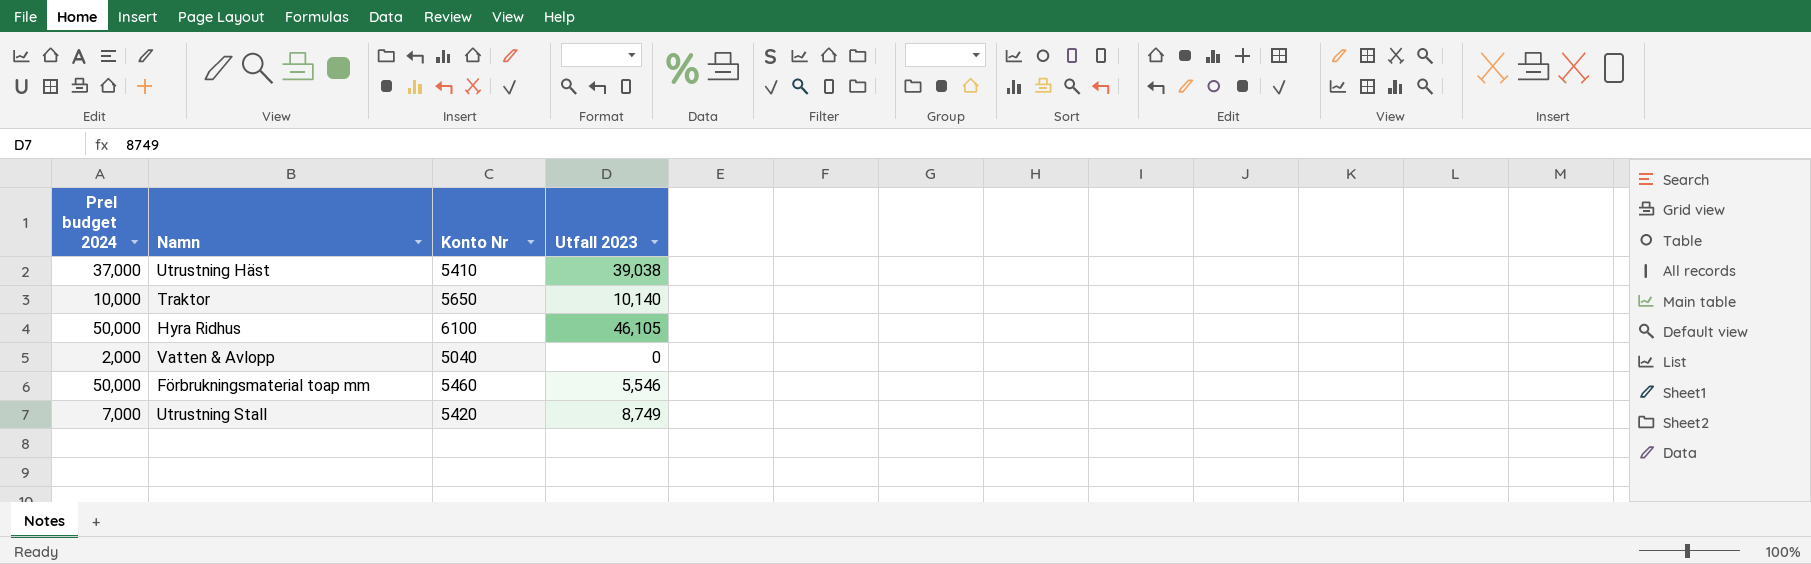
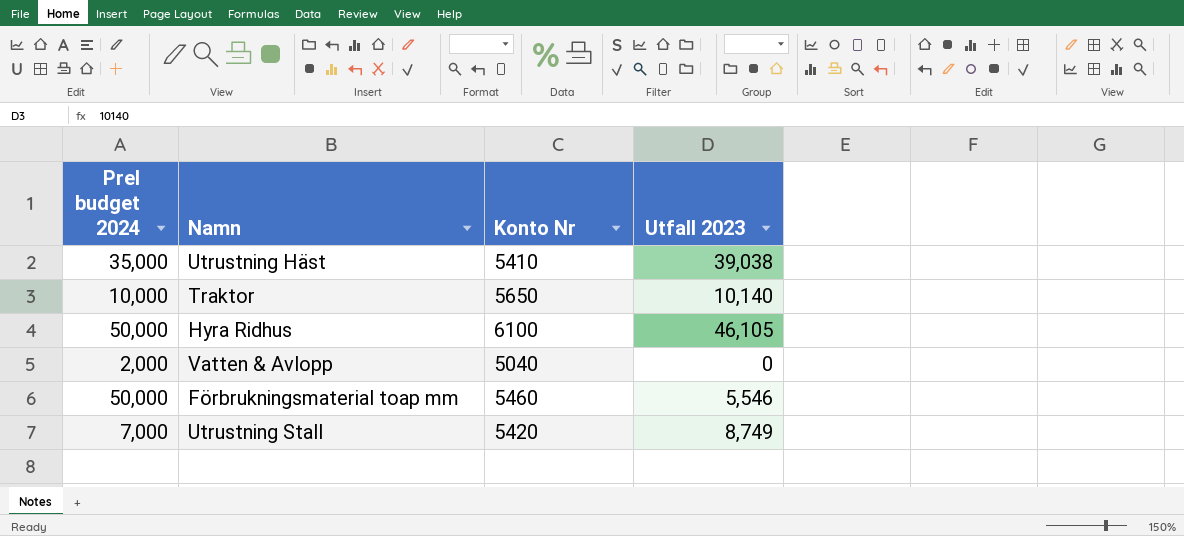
Utrustning Häst | Prel budget 2024: 37,000 -> 35,000

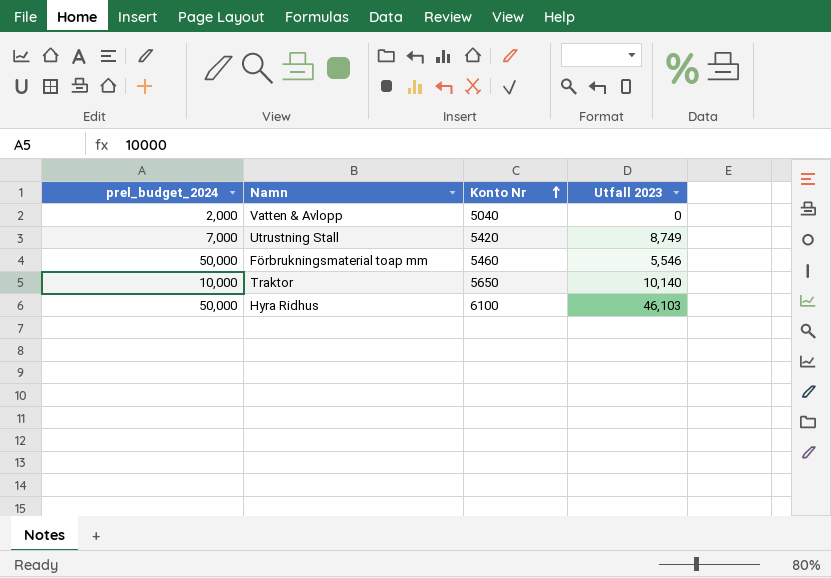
row order: none -> Konto Nr ascending
column name: Prel budget 2024 -> prel_budget_2024
row Utrustning Häst: 35,000 | 5410 | 39,038 -> none
Hyra Ridhus | Utfall 2023: 46,105 -> 46,103

